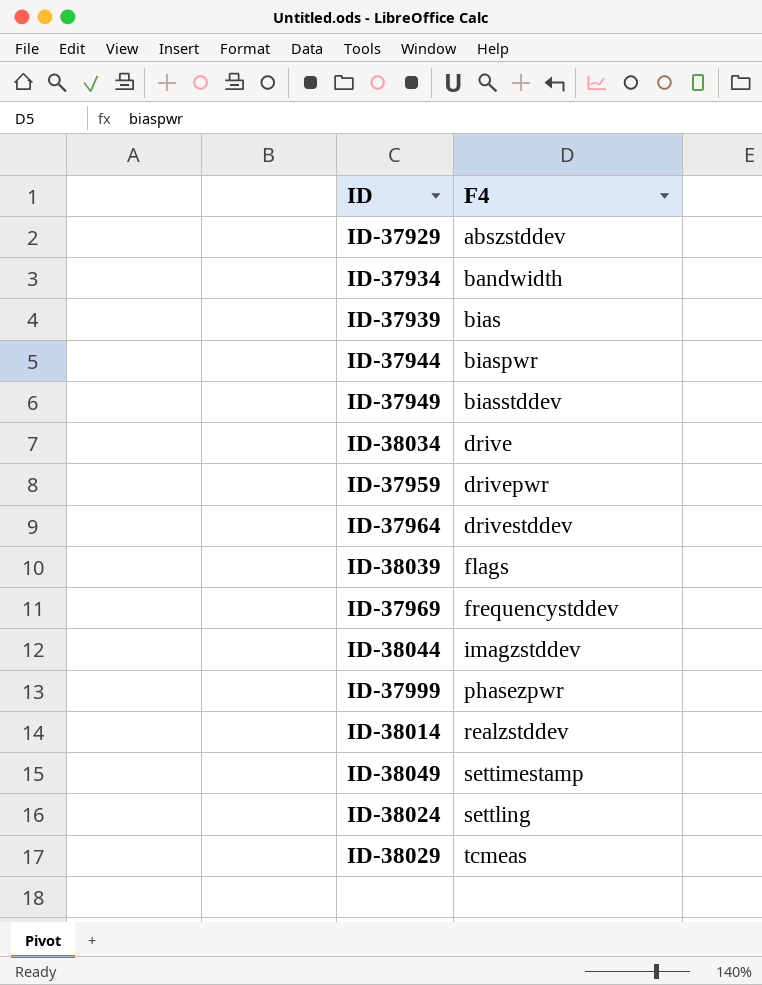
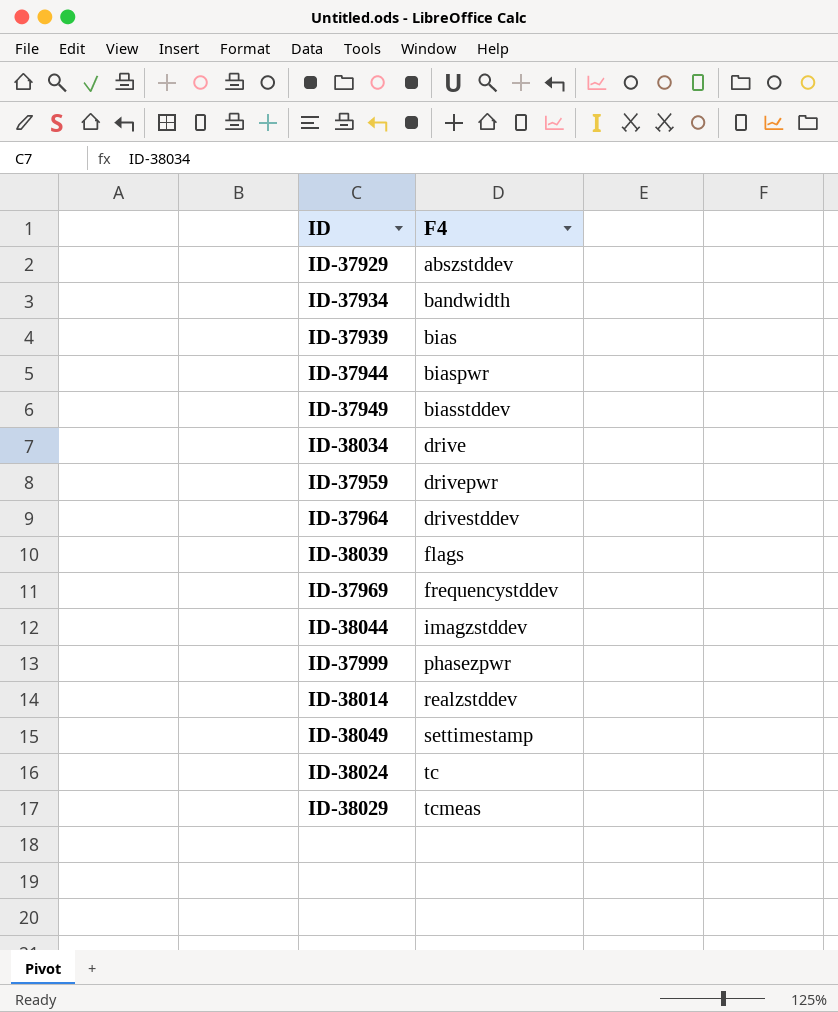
ID-38024 | F4: settling -> tc

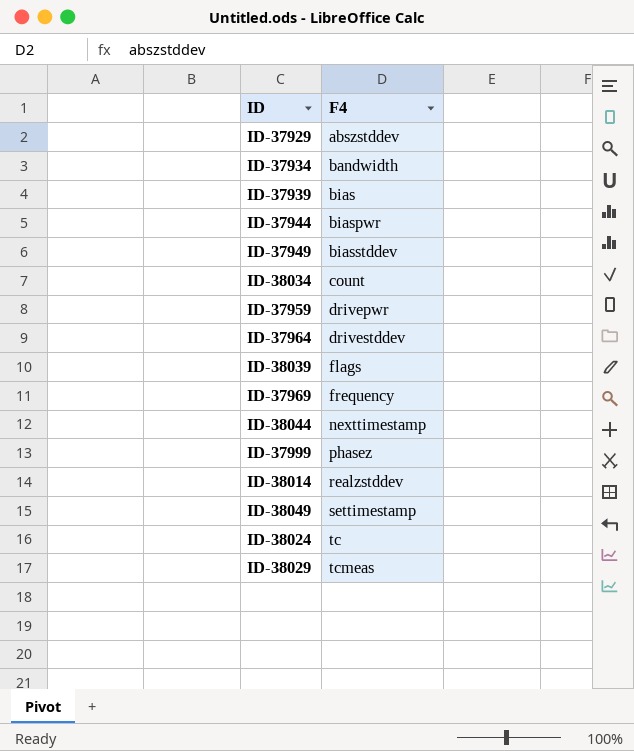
ID-38034 | F4: drive -> count
ID-37969 | F4: frequencystddev -> frequency
ID-38044 | F4: imagzstddev -> nexttimestamp
ID-37999 | F4: phasezpwr -> phasez

